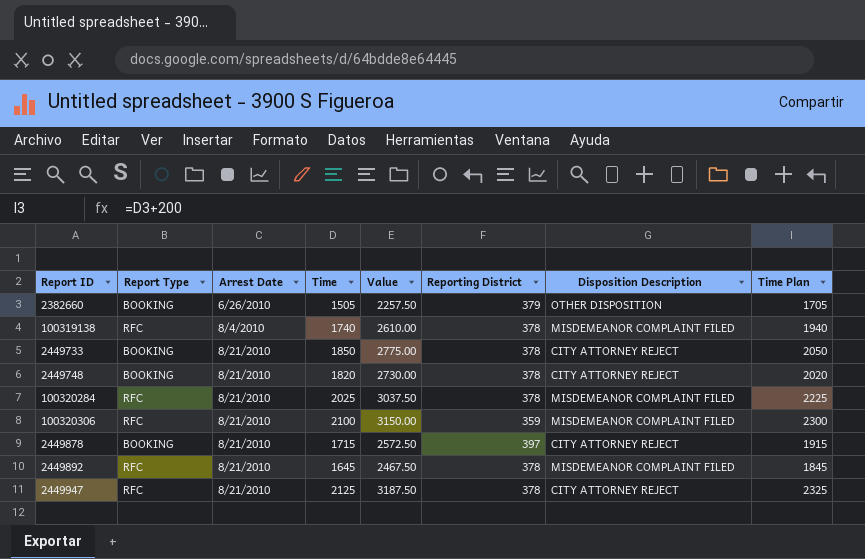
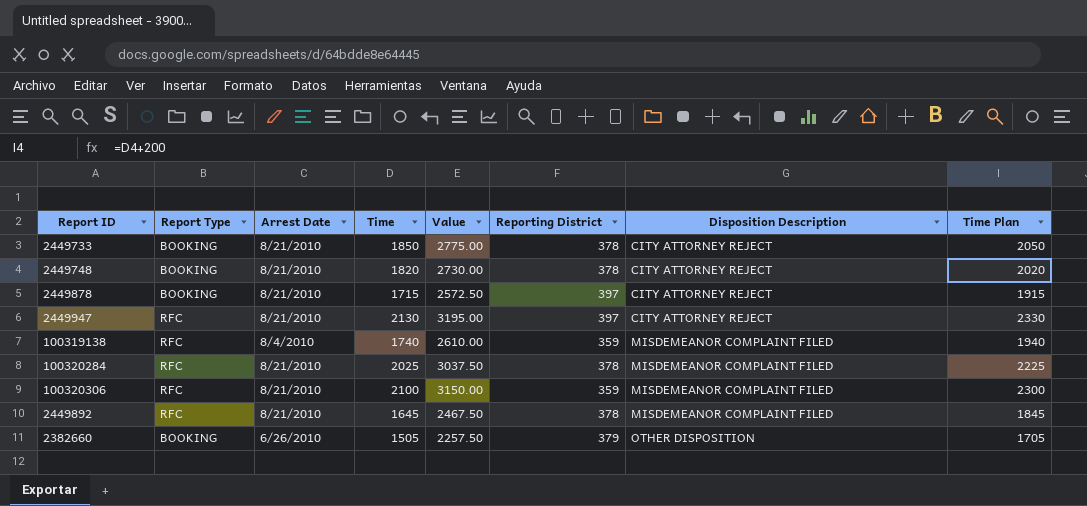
row order: Arrest Date ascending -> Disposition Description ascending
2449947 | Time: 2125 -> 2130
2449947 | Value: 3187.50 -> 3195.00
2449947 | Reporting District: 378 -> 397
2449947 | Time Plan: 2325 -> 2330
100319138 | Reporting District: 378 -> 359

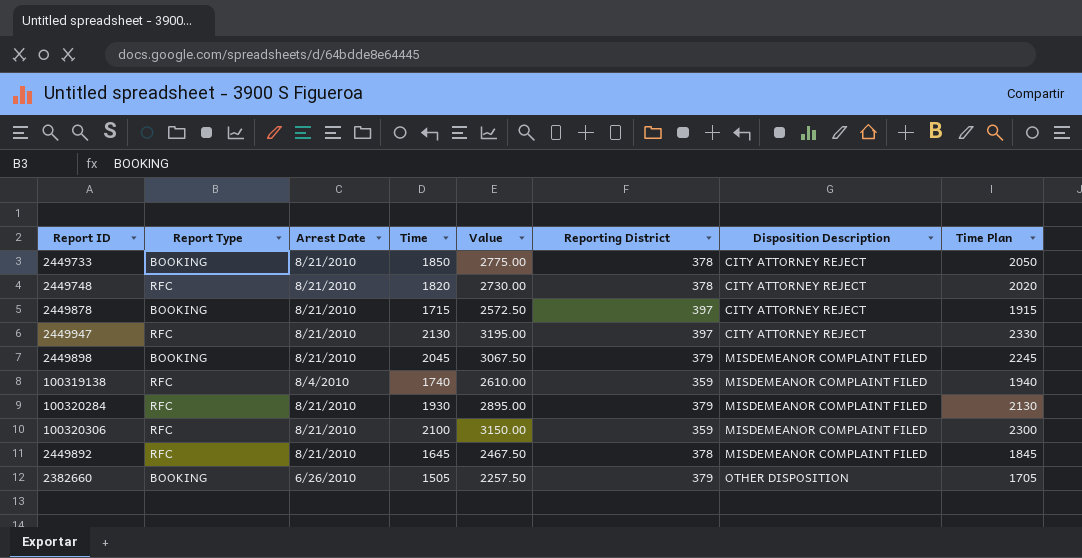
2449748 | Report Type: BOOKING -> RFC
row 2449898: none -> BOOKING | 8/21/2010 | 2045 | 3067.50 | 379 | MISDEMEANOR COMPLAINT FILED | 2245
100320284 | Time: 2025 -> 1930
100320284 | Value: 3037.50 -> 2895.00
100320284 | Reporting District: 378 -> 379
100320284 | Time Plan: 2225 -> 2130

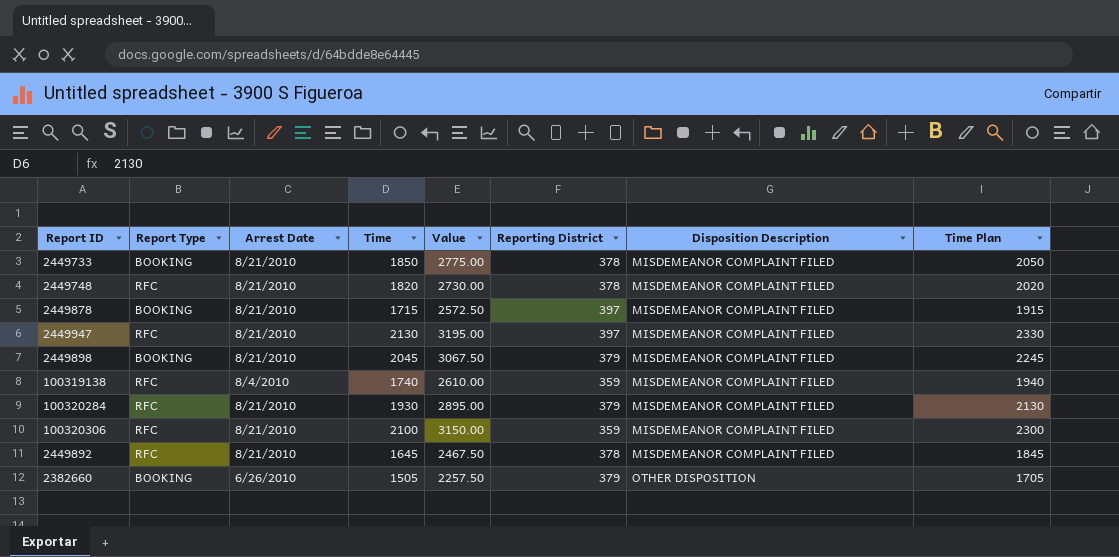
2449733 | Disposition Description: CITY ATTORNEY REJECT -> MISDEMEANOR COMPLAINT FILED
2449748 | Disposition Description: CITY ATTORNEY REJECT -> MISDEMEANOR COMPLAINT FILED
2449878 | Disposition Description: CITY ATTORNEY REJECT -> MISDEMEANOR COMPLAINT FILED
2449947 | Disposition Description: CITY ATTORNEY REJECT -> MISDEMEANOR COMPLAINT FILED

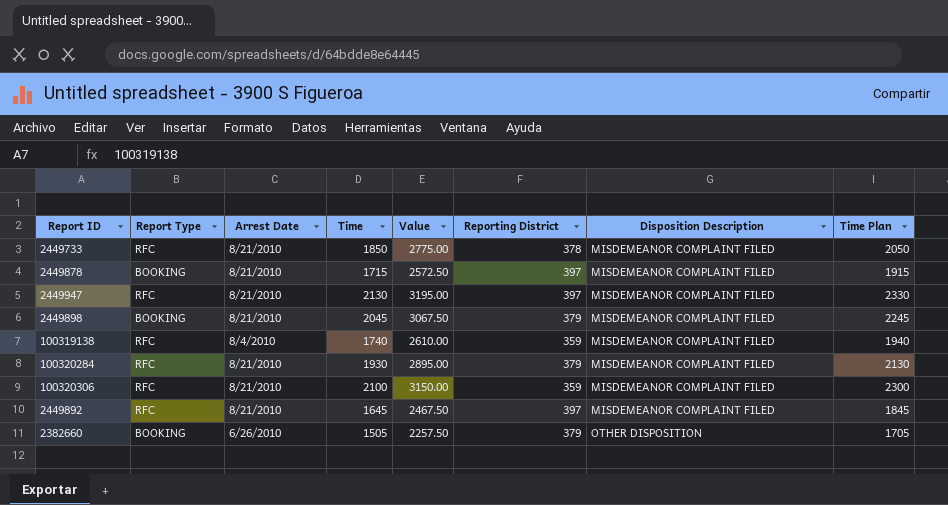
row 2449748: RFC | 8/21/2010 | 1820 | 2730.00 | 378 | MISDEMEANOR COMPLAINT FILED | 2020 -> none
2449733 | Report Type: BOOKING -> RFC
2449892 | Reporting District: 378 -> 397

